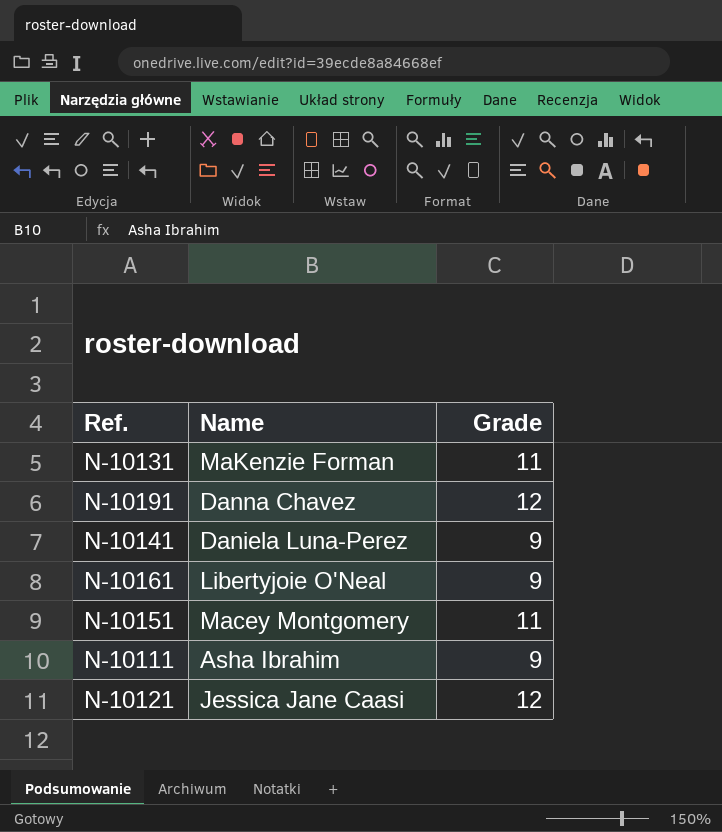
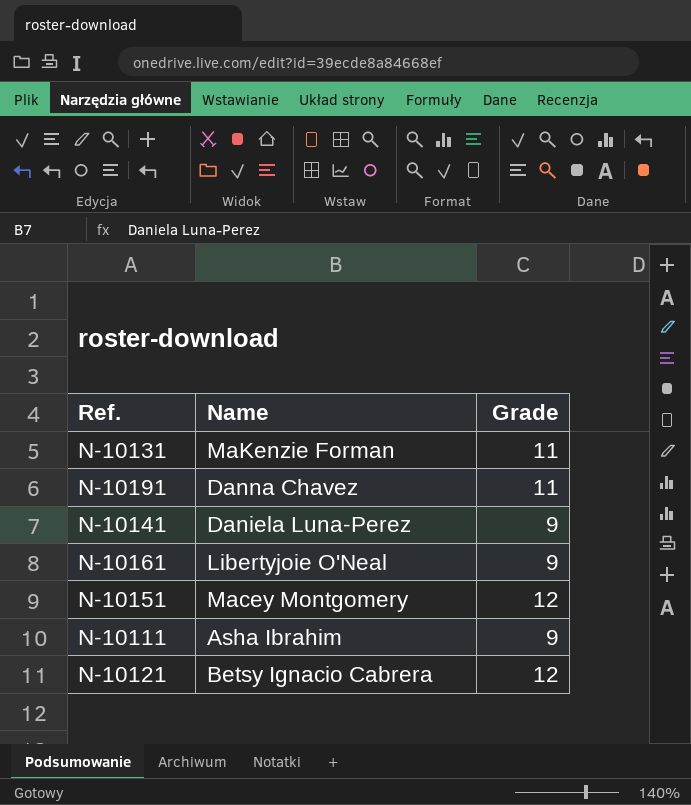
N-10191 | Grade: 12 -> 11
N-10151 | Grade: 11 -> 12
N-10121 | Name: Jessica Jane Caasi -> Betsy Ignacio Cabrera

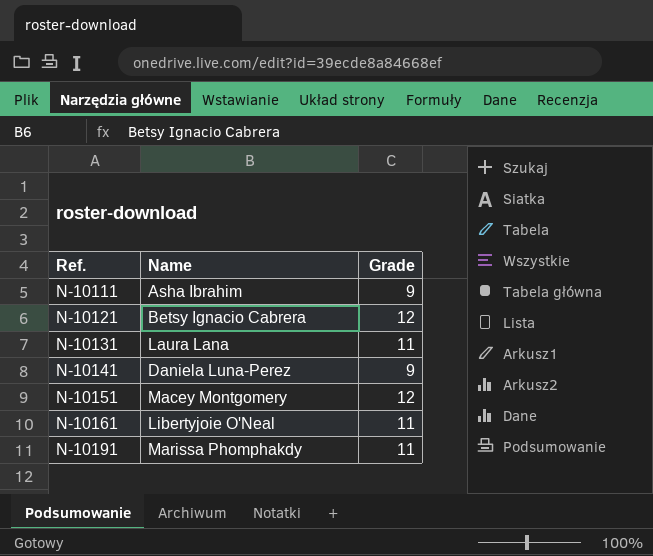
row order: none -> Ref. ascending
N-10131 | Name: MaKenzie Forman -> Laura Lana
N-10161 | Grade: 9 -> 11
N-10191 | Name: Danna Chavez -> Marissa Phomphakdy

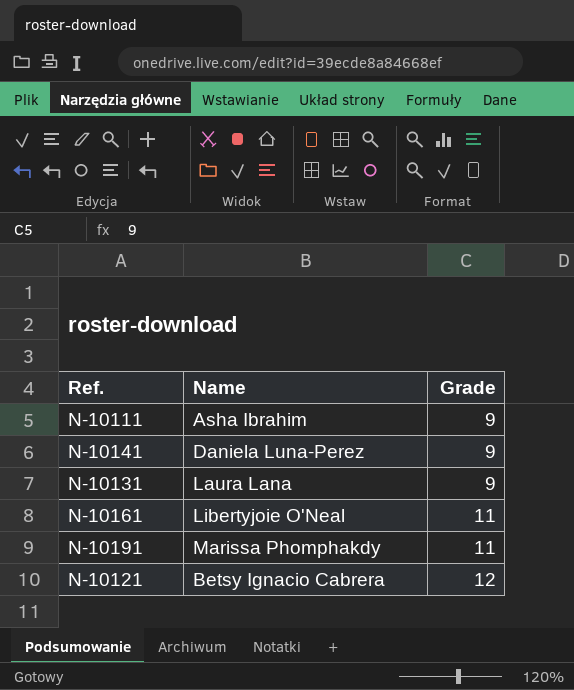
row order: Ref. ascending -> Grade ascending
row N-10151: Macey Montgomery | 12 -> none
N-10131 | Grade: 11 -> 9

